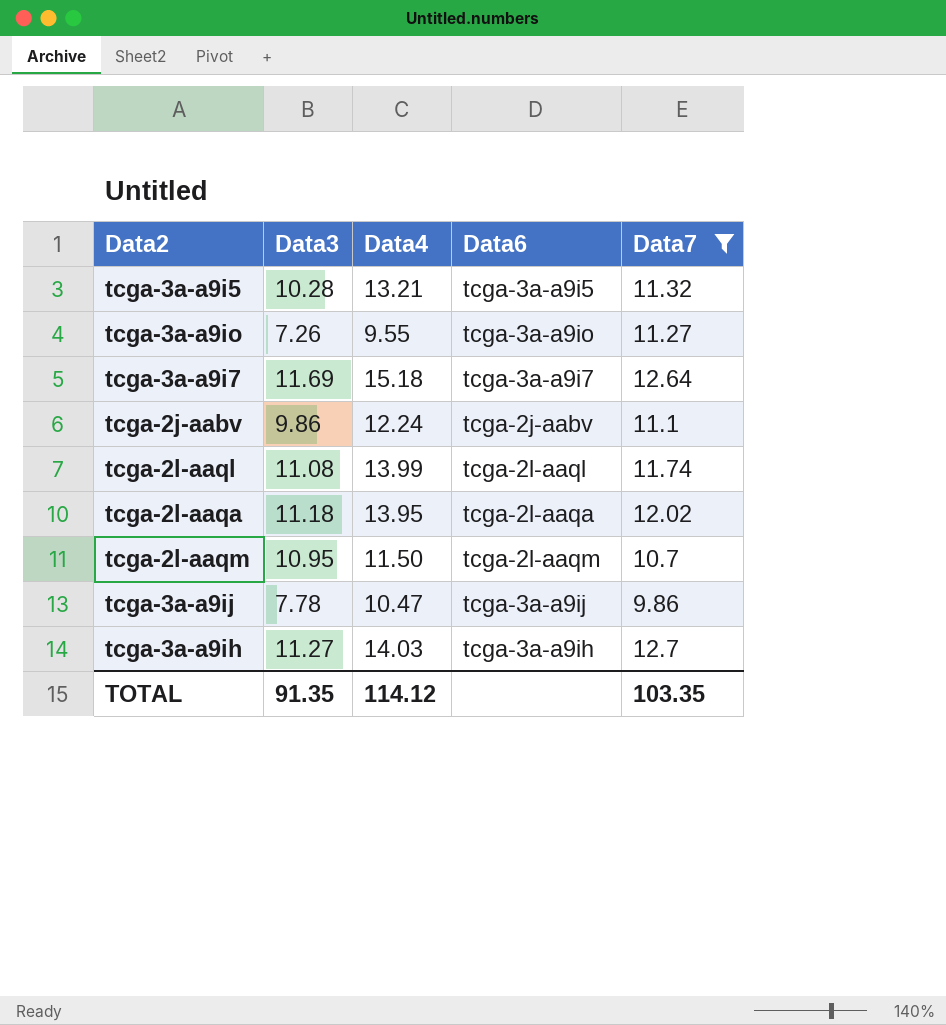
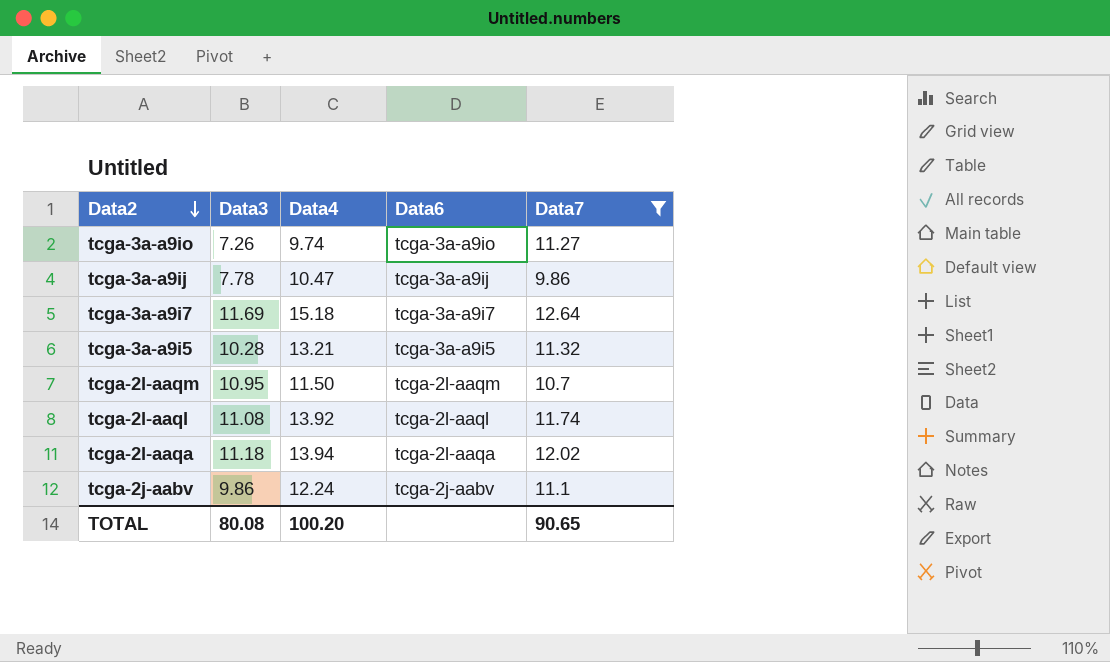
row order: none -> Data2 descending
row tcga-3a-a9ih: 11.27 | 14.03 | tcga-3a-a9ih | 12.7 -> none
tcga-3a-a9io | Data4: 9.55 -> 9.74
tcga-2l-aaql | Data4: 13.99 -> 13.92
tcga-2l-aaqa | Data4: 13.95 -> 13.94
TOTAL | Data3: 91.35 -> 80.08
TOTAL | Data4: 114.12 -> 100.20
TOTAL | Data7: 103.35 -> 90.65

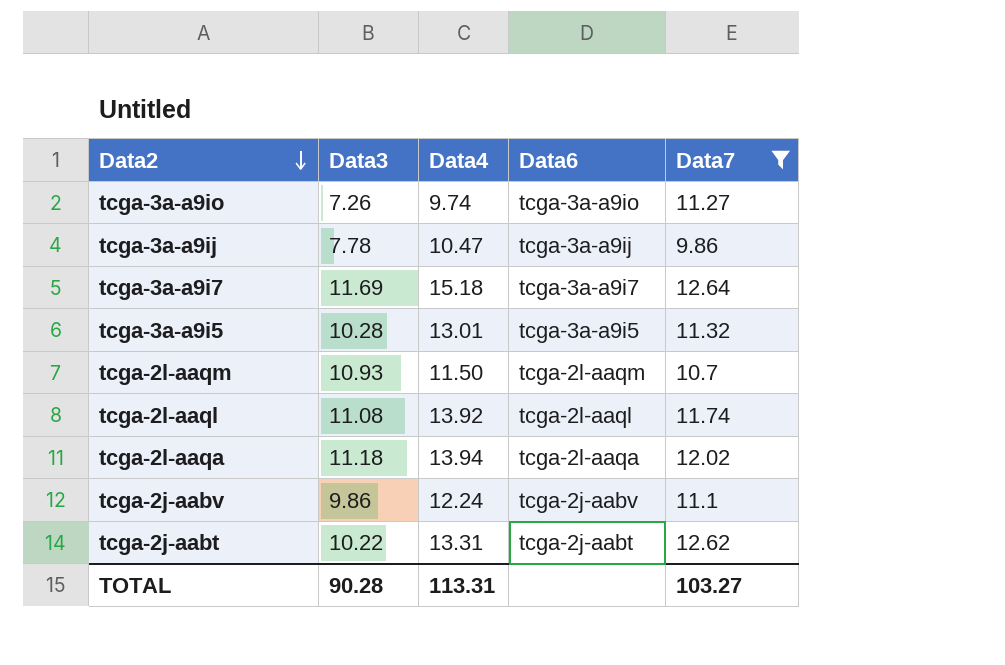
tcga-3a-a9i5 | Data4: 13.21 -> 13.01
tcga-2l-aaqm | Data3: 10.95 -> 10.93
row tcga-2j-aabt: none -> 10.22 | 13.31 | tcga-2j-aabt | 12.62
TOTAL | Data3: 80.08 -> 90.28
TOTAL | Data4: 100.20 -> 113.31
TOTAL | Data7: 90.65 -> 103.27

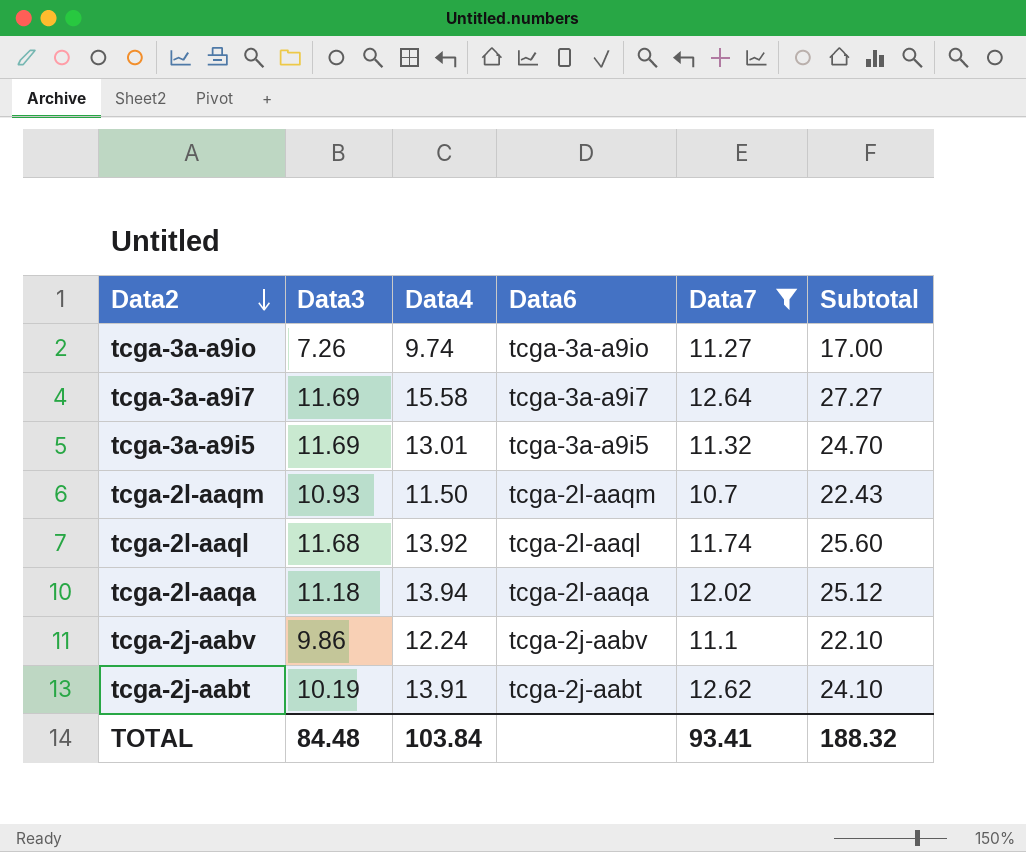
column Subtotal | formula: none -> [Data3] + [Data4]
row tcga-3a-a9ij: 7.78 | 10.47 | tcga-3a-a9ij | 9.86 -> none
tcga-3a-a9i7 | Data4: 15.18 -> 15.58
tcga-3a-a9i5 | Data3: 10.28 -> 11.69
tcga-2l-aaql | Data3: 11.08 -> 11.68
tcga-2j-aabt | Data3: 10.22 -> 10.19
tcga-2j-aabt | Data4: 13.31 -> 13.91
TOTAL | Data3: 90.28 -> 84.48
TOTAL | Data4: 113.31 -> 103.84
TOTAL | Data7: 103.27 -> 93.41

